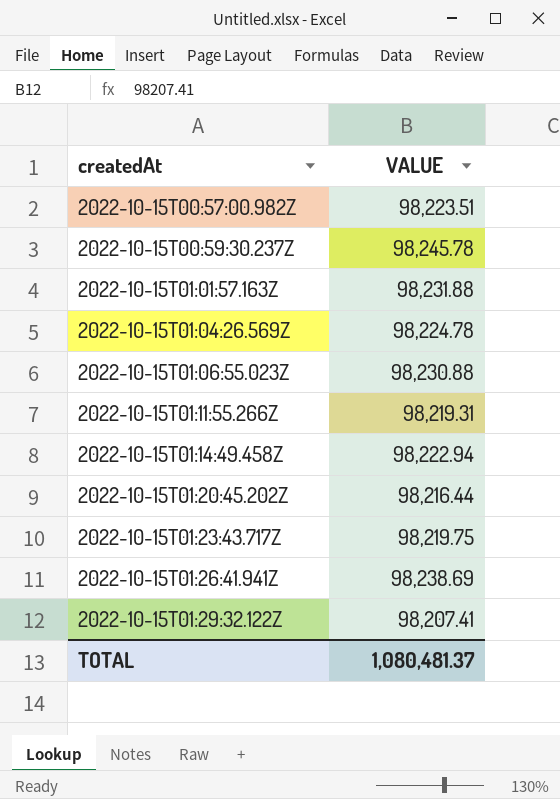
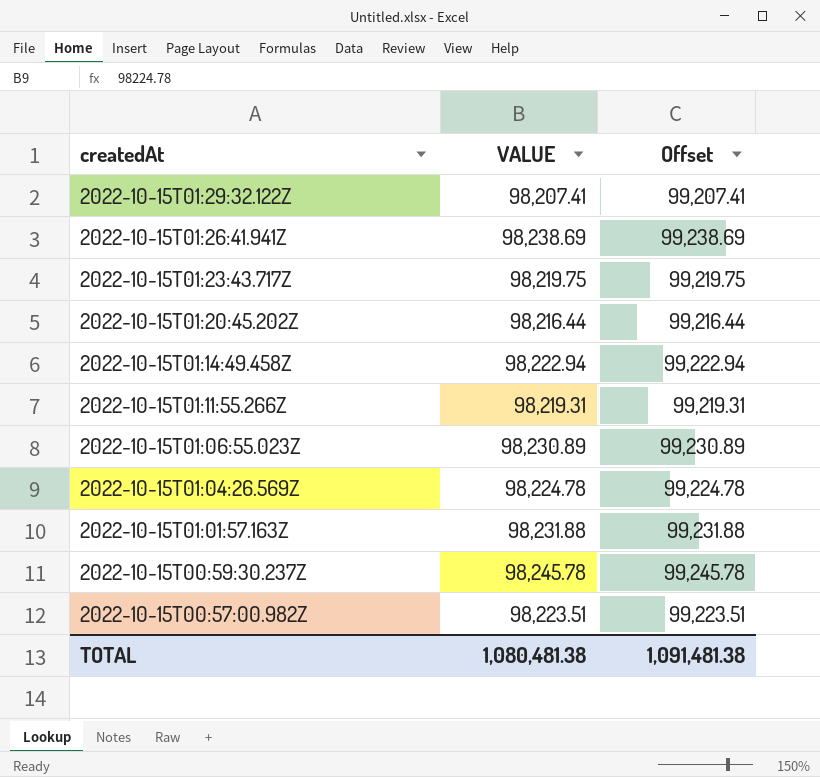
row order: createdAt ascending -> createdAt descending
column Offset | formula: none -> [VALUE] + 1000
2022-10-15T01:06:55.023Z | VALUE: 98,230.88 -> 98,230.89
TOTAL | VALUE: 1,080,481.37 -> 1,080,481.38

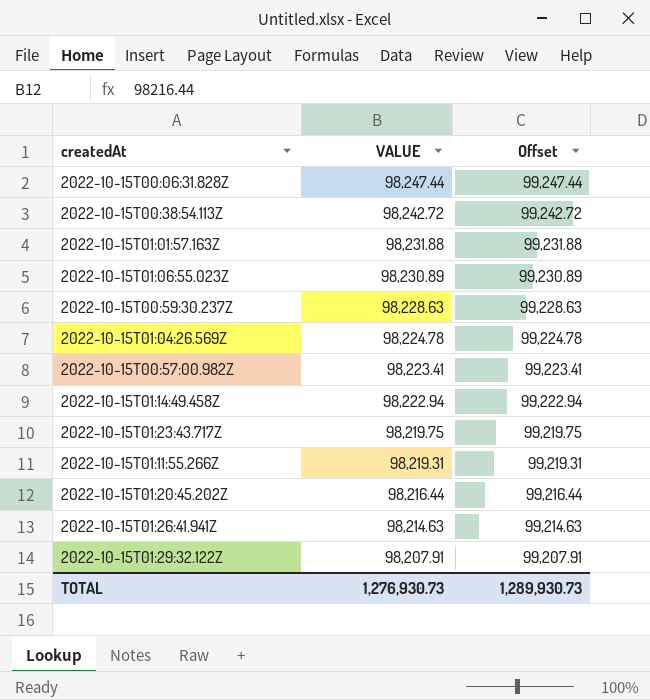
row order: createdAt descending -> VALUE descending
row 2022-10-15T00:06:31.828Z: none -> 98,247.44 | 99,247.44
row 2022-10-15T00:38:54.113Z: none -> 98,242.72 | 99,242.72
2022-10-15T00:59:30.237Z | VALUE: 98,245.78 -> 98,228.63
2022-10-15T00:59:30.237Z | Offset: 99,245.78 -> 99,228.63
2022-10-15T00:57:00.982Z | VALUE: 98,223.51 -> 98,223.41
2022-10-15T00:57:00.982Z | Offset: 99,223.51 -> 99,223.41
2022-10-15T01:26:41.941Z | VALUE: 98,238.69 -> 98,214.63
2022-10-15T01:26:41.941Z | Offset: 99,238.69 -> 99,214.63
2022-10-15T01:29:32.122Z | VALUE: 98,207.41 -> 98,207.91
2022-10-15T01:29:32.122Z | Offset: 99,207.41 -> 99,207.91
TOTAL | VALUE: 1,080,481.38 -> 1,276,930.73
TOTAL | Offset: 1,091,481.38 -> 1,289,930.73

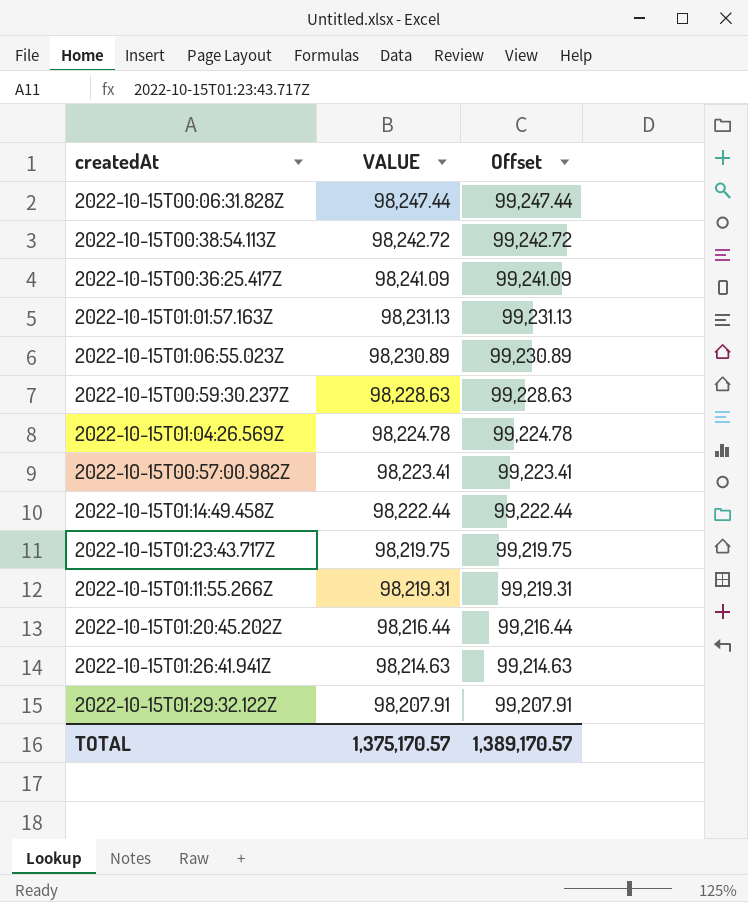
row 2022-10-15T00:36:25.417Z: none -> 98,241.09 | 99,241.09
2022-10-15T01:01:57.163Z | VALUE: 98,231.88 -> 98,231.13
2022-10-15T01:01:57.163Z | Offset: 99,231.88 -> 99,231.13
2022-10-15T01:14:49.458Z | VALUE: 98,222.94 -> 98,222.44
2022-10-15T01:14:49.458Z | Offset: 99,222.94 -> 99,222.44
TOTAL | VALUE: 1,276,930.73 -> 1,375,170.57
TOTAL | Offset: 1,289,930.73 -> 1,389,170.57

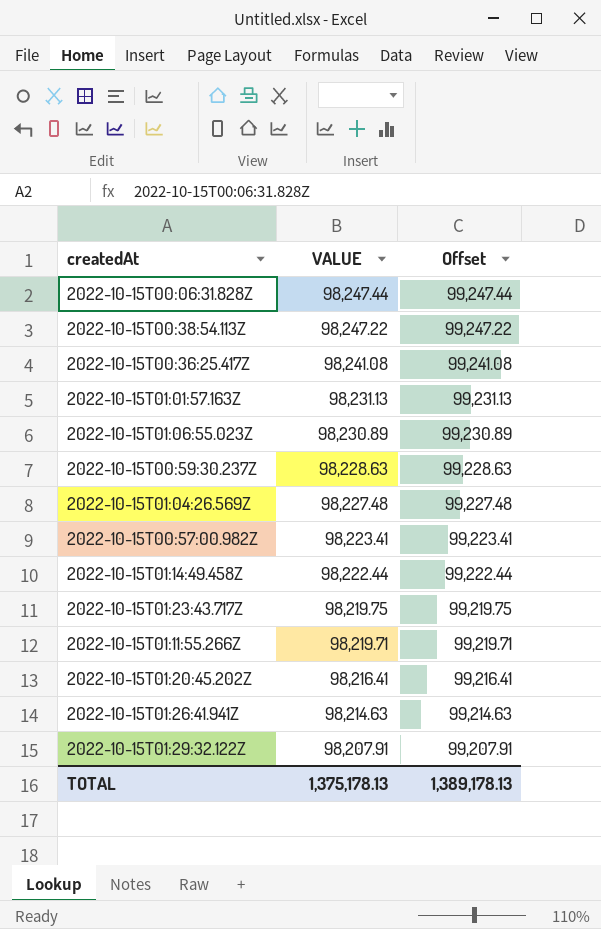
2022-10-15T00:38:54.113Z | VALUE: 98,242.72 -> 98,247.22
2022-10-15T00:38:54.113Z | Offset: 99,242.72 -> 99,247.22
2022-10-15T00:36:25.417Z | VALUE: 98,241.09 -> 98,241.08
2022-10-15T00:36:25.417Z | Offset: 99,241.09 -> 99,241.08
2022-10-15T01:04:26.569Z | VALUE: 98,224.78 -> 98,227.48
2022-10-15T01:04:26.569Z | Offset: 99,224.78 -> 99,227.48
2022-10-15T01:11:55.266Z | VALUE: 98,219.31 -> 98,219.71
2022-10-15T01:11:55.266Z | Offset: 99,219.31 -> 99,219.71
2022-10-15T01:20:45.202Z | VALUE: 98,216.44 -> 98,216.41
2022-10-15T01:20:45.202Z | Offset: 99,216.44 -> 99,216.41
TOTAL | VALUE: 1,375,170.57 -> 1,375,178.13
TOTAL | Offset: 1,389,170.57 -> 1,389,178.13

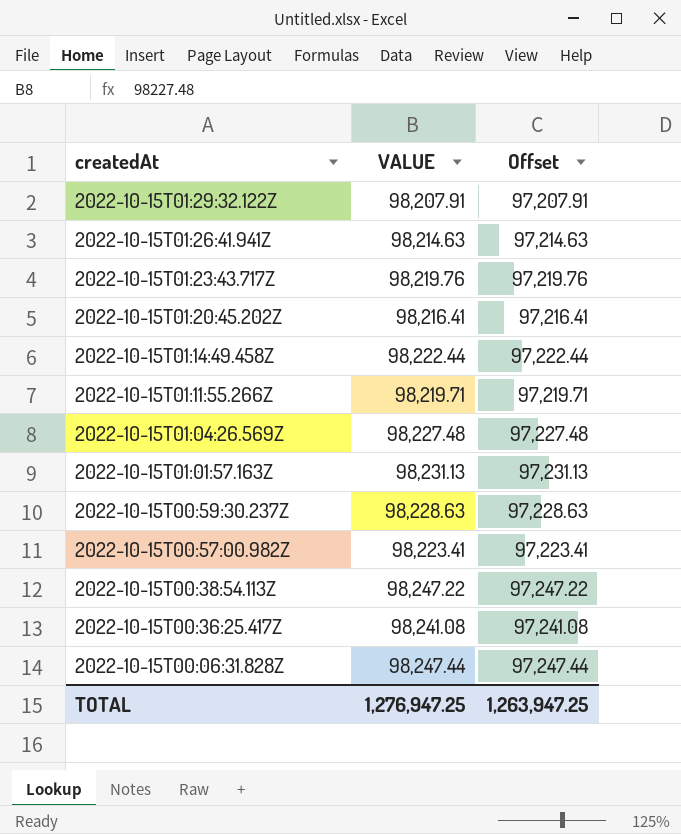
row order: VALUE descending -> createdAt descending
column Offset | formula: [VALUE] + 1000 -> [VALUE] - 1000
row 2022-10-15T01:06:55.023Z: 98,230.89 | 99,230.89 -> none
2022-10-15T01:23:43.717Z | VALUE: 98,219.75 -> 98,219.76
TOTAL | VALUE: 1,375,178.13 -> 1,276,947.25
TOTAL | Offset: 1,389,178.13 -> 1,263,947.25

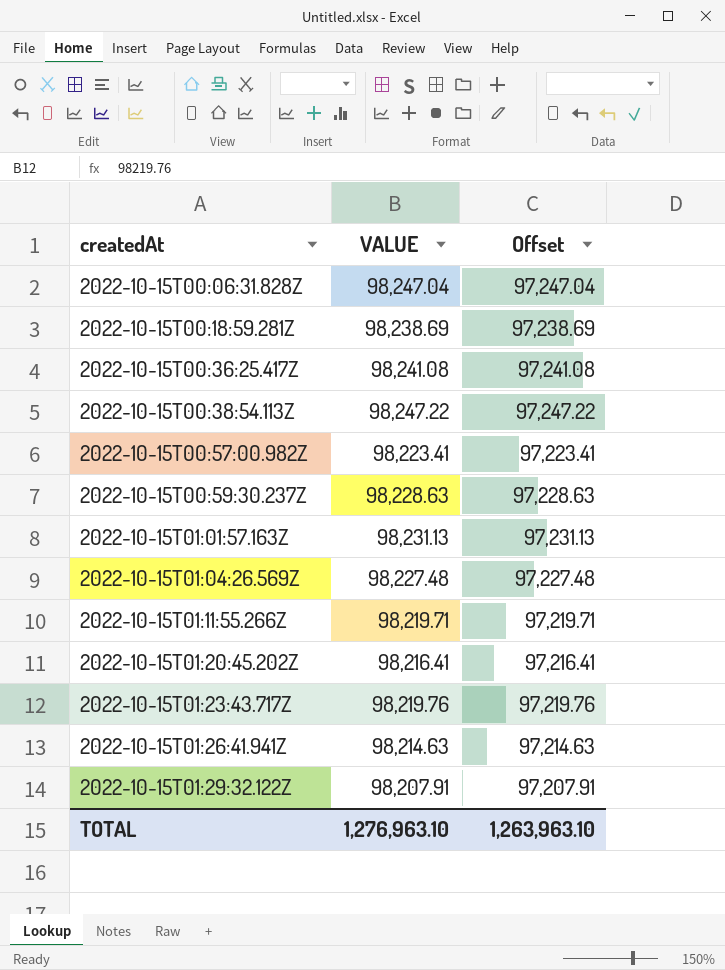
row order: createdAt descending -> createdAt ascending
row 2022-10-15T01:14:49.458Z: 98,222.44 | 97,222.44 -> none
2022-10-15T00:06:31.828Z | VALUE: 98,247.44 -> 98,247.04
2022-10-15T00:06:31.828Z | Offset: 97,247.44 -> 97,247.04
row 2022-10-15T00:18:59.281Z: none -> 98,238.69 | 97,238.69
TOTAL | VALUE: 1,276,947.25 -> 1,276,963.10
TOTAL | Offset: 1,263,947.25 -> 1,263,963.10

